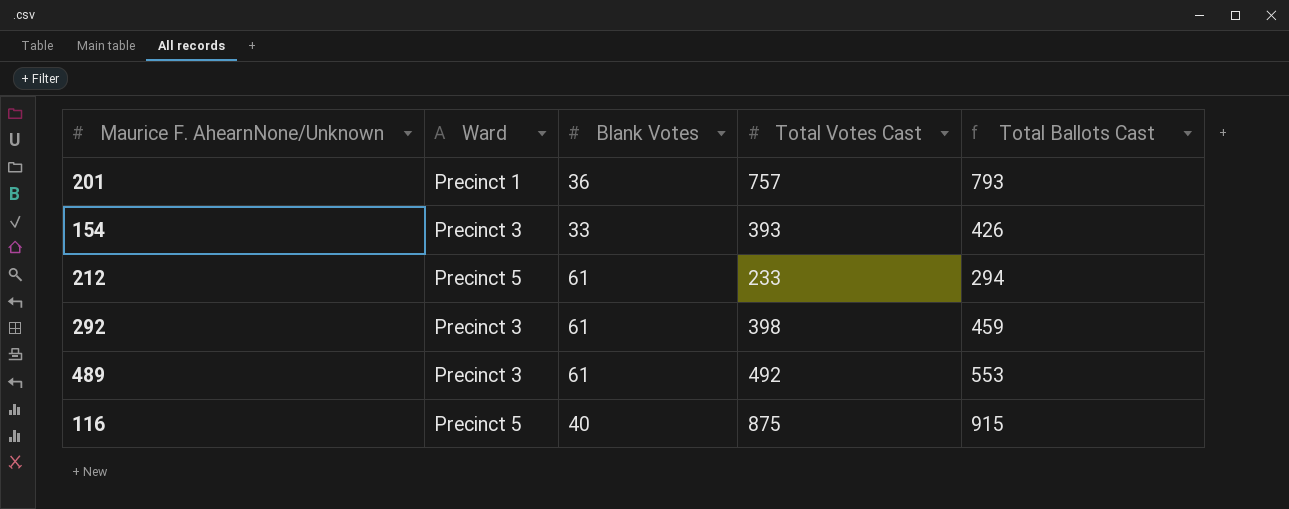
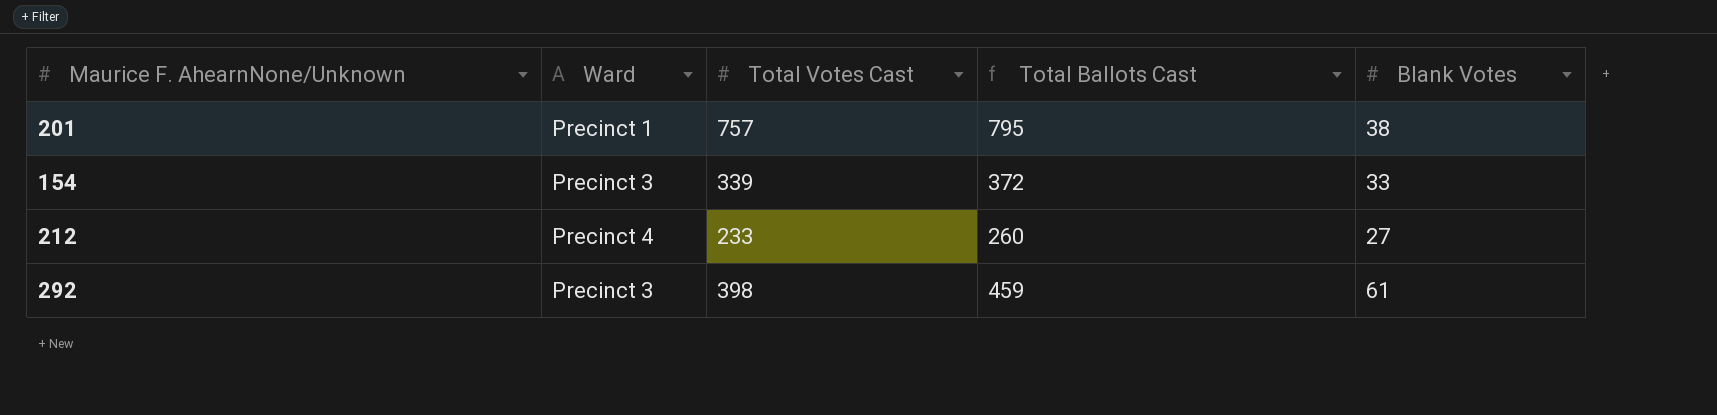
column Blank Votes | position: 3 -> 5
row 489: Precinct 3 | 61 | 492 | 553 -> none
row 116: Precinct 5 | 40 | 875 | 915 -> none
201 | Total Ballots Cast: 793 -> 795
201 | Blank Votes: 36 -> 38
154 | Total Votes Cast: 393 -> 339
154 | Total Ballots Cast: 426 -> 372
212 | Ward: Precinct 5 -> Precinct 4
212 | Total Ballots Cast: 294 -> 260
212 | Blank Votes: 61 -> 27

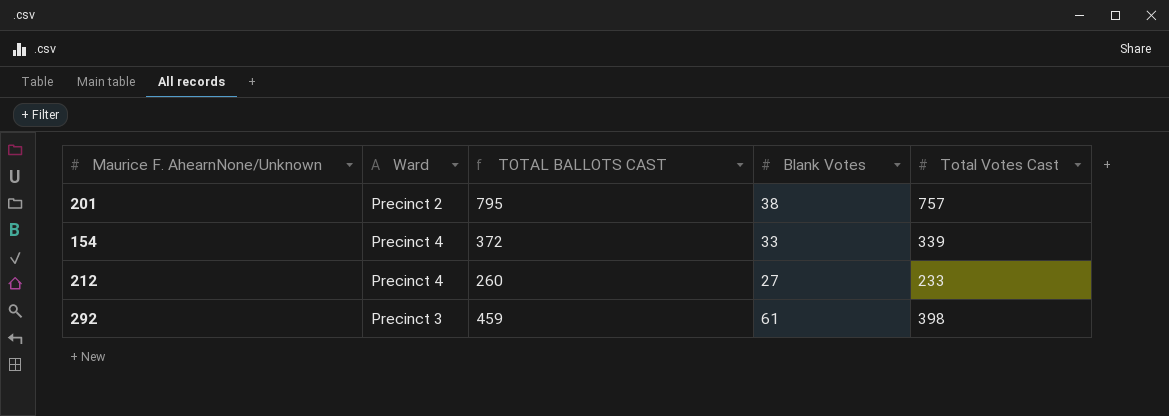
column name: Total Ballots Cast -> TOTAL BALLOTS CAST
column Total Votes Cast | position: 3 -> 5
201 | Ward: Precinct 1 -> Precinct 2
154 | Ward: Precinct 3 -> Precinct 4

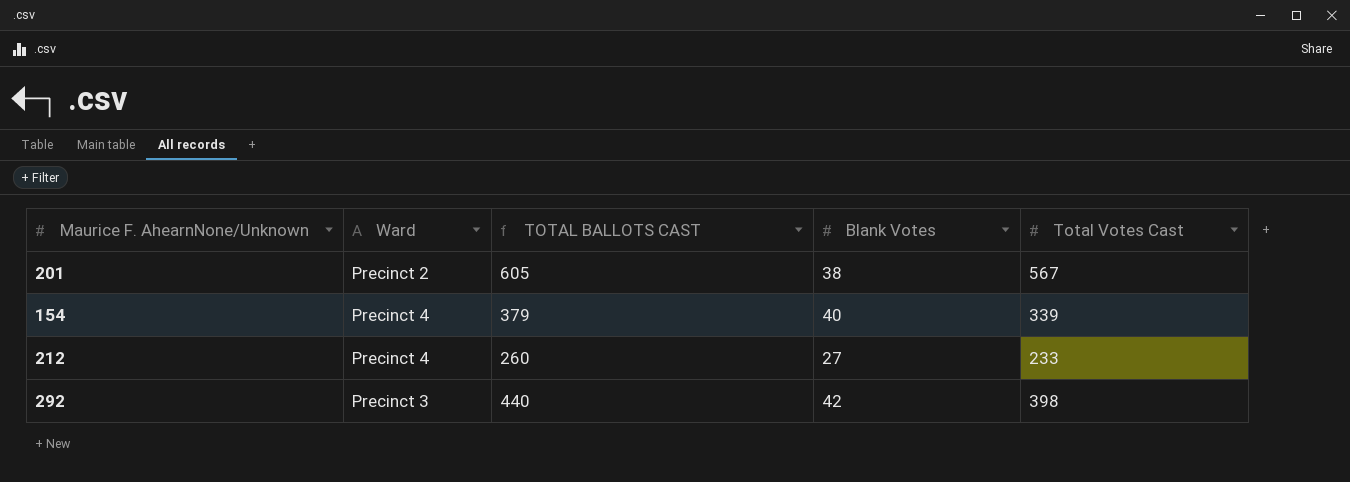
201 | TOTAL BALLOTS CAST: 795 -> 605
201 | Total Votes Cast: 757 -> 567
154 | TOTAL BALLOTS CAST: 372 -> 379
154 | Blank Votes: 33 -> 40
292 | TOTAL BALLOTS CAST: 459 -> 440
292 | Blank Votes: 61 -> 42

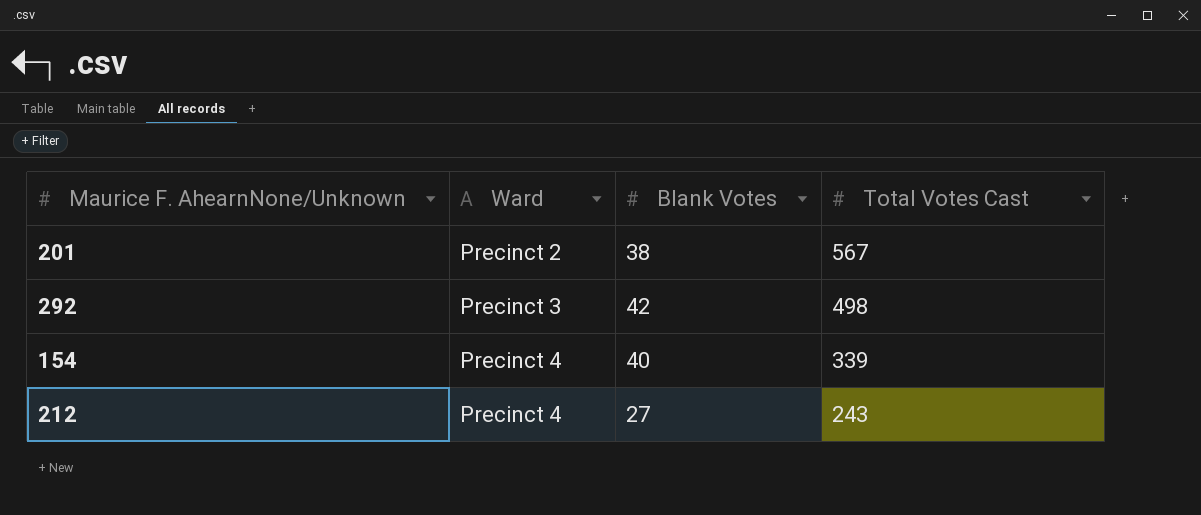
row order: none -> Ward ascending
column TOTAL BALLOTS CAST | formula: [Blank Votes] + [Total Votes Cast] -> none
292 | Total Votes Cast: 398 -> 498
212 | Total Votes Cast: 233 -> 243

